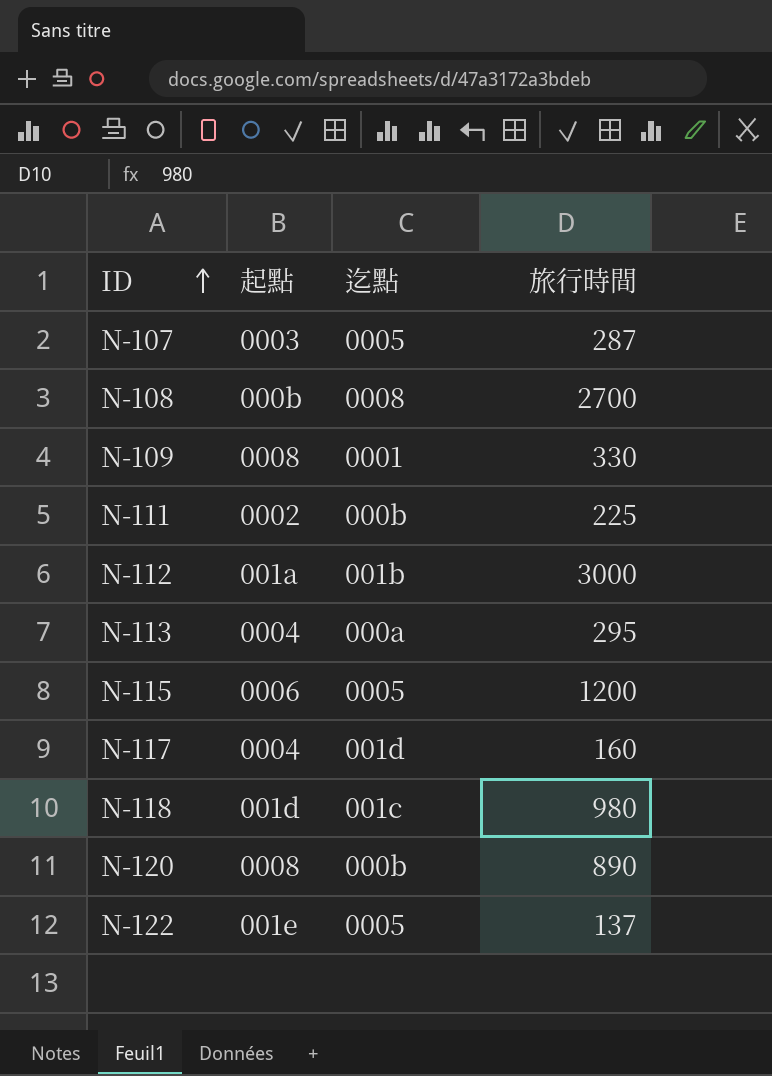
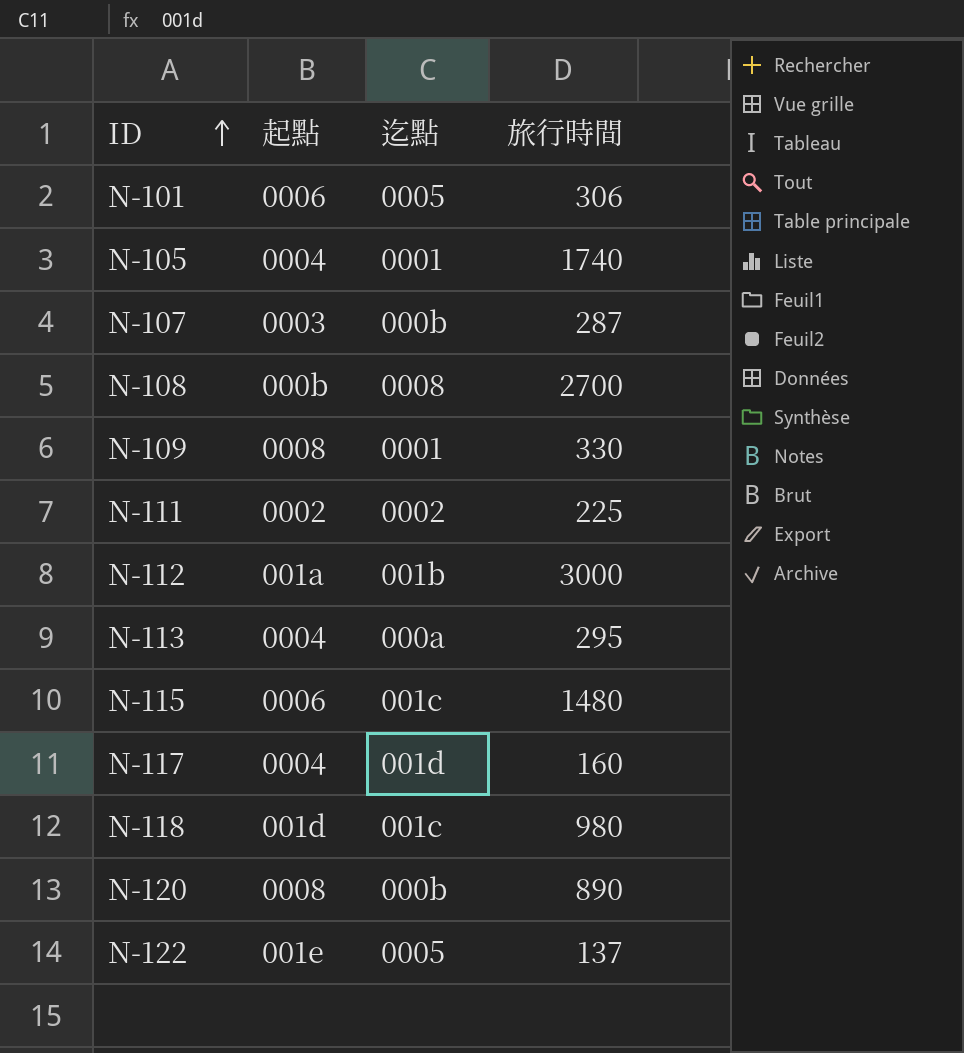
row N-101: none -> 0006 | 0005 | 306
row N-105: none -> 0004 | 0001 | 1740
N-107 | 迄點: 0005 -> 000b
N-111 | 迄點: 000b -> 0002
N-115 | 迄點: 0005 -> 001c
N-115 | 旅行時間: 1200 -> 1480

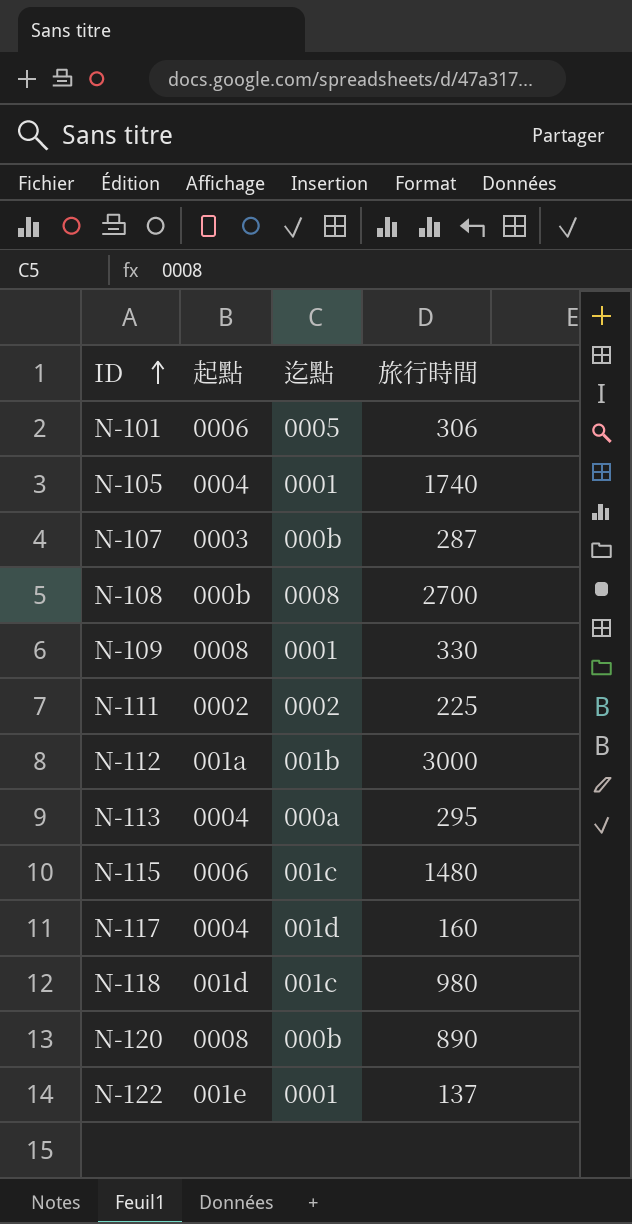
N-122 | 迄點: 0005 -> 0001

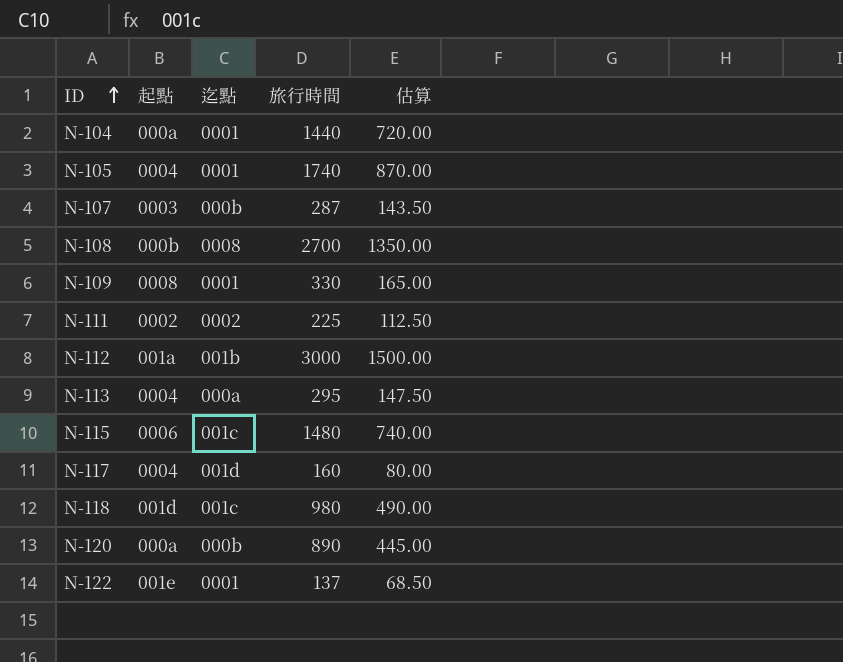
column 估算 | formula: none -> [旅行時間] * 0.5
row N-101: 0006 | 0005 | 306 -> none
row N-104: none -> 000a | 0001 | 1440 | 720.00
N-120 | 起點: 0008 -> 000a

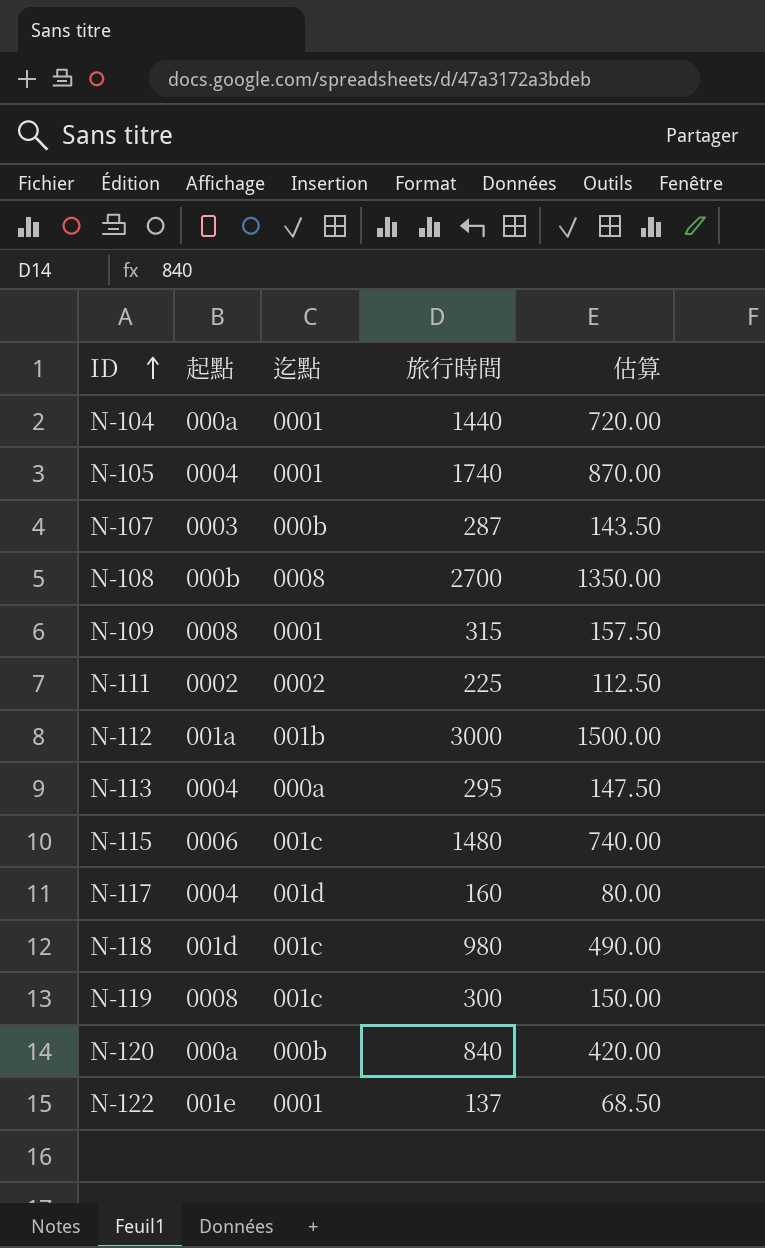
N-109 | 旅行時間: 330 -> 315
N-109 | 估算: 165.00 -> 157.50
row N-119: none -> 0008 | 001c | 300 | 150.00
N-120 | 旅行時間: 890 -> 840
N-120 | 估算: 445.00 -> 420.00

